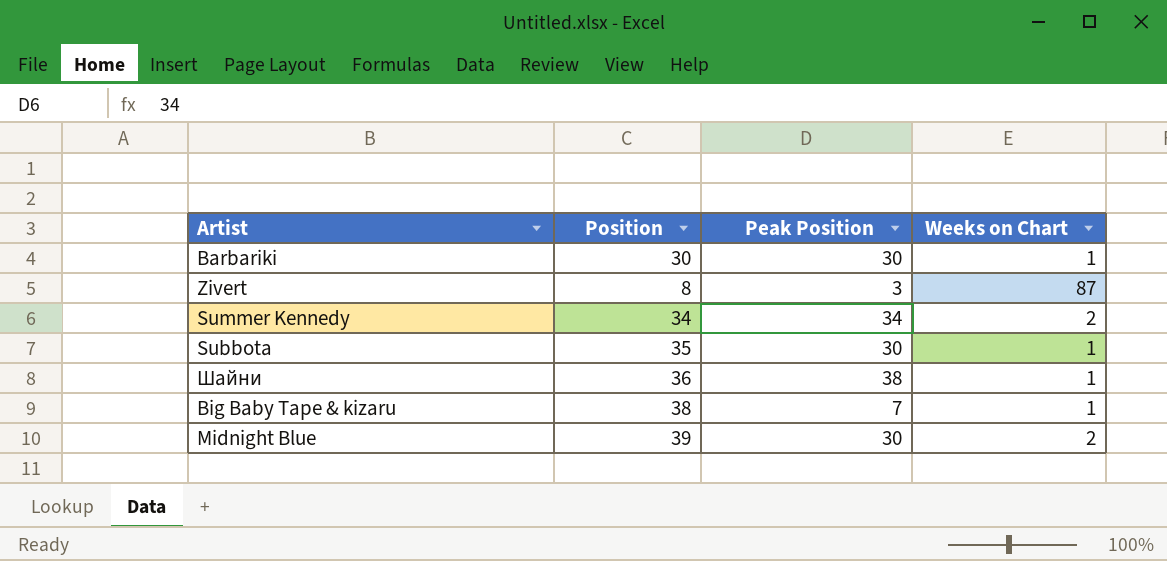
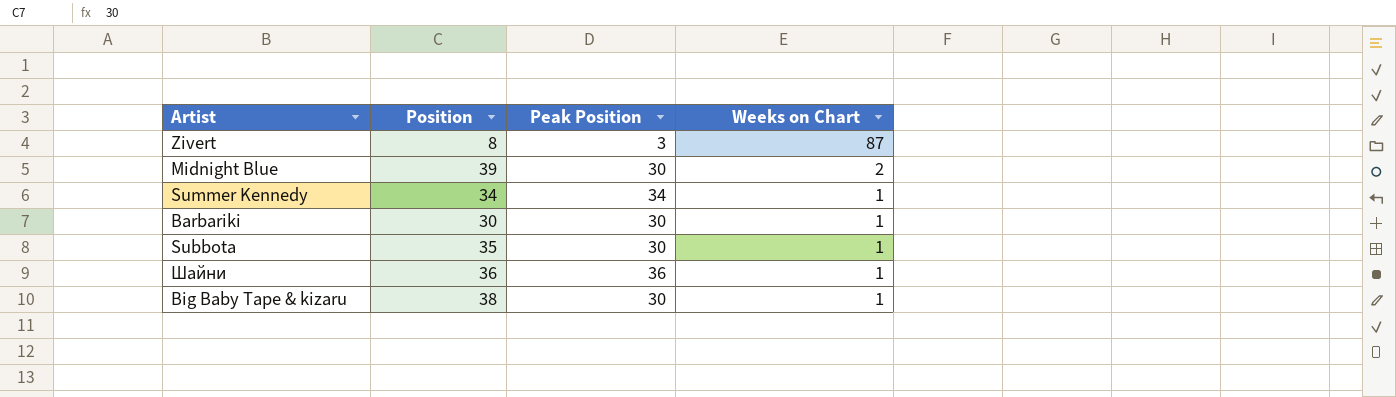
row order: none -> Weeks on Chart descending
Summer Kennedy | Weeks on Chart: 2 -> 1
Шайни | Peak Position: 38 -> 36
Big Baby Tape & kizaru | Peak Position: 7 -> 30

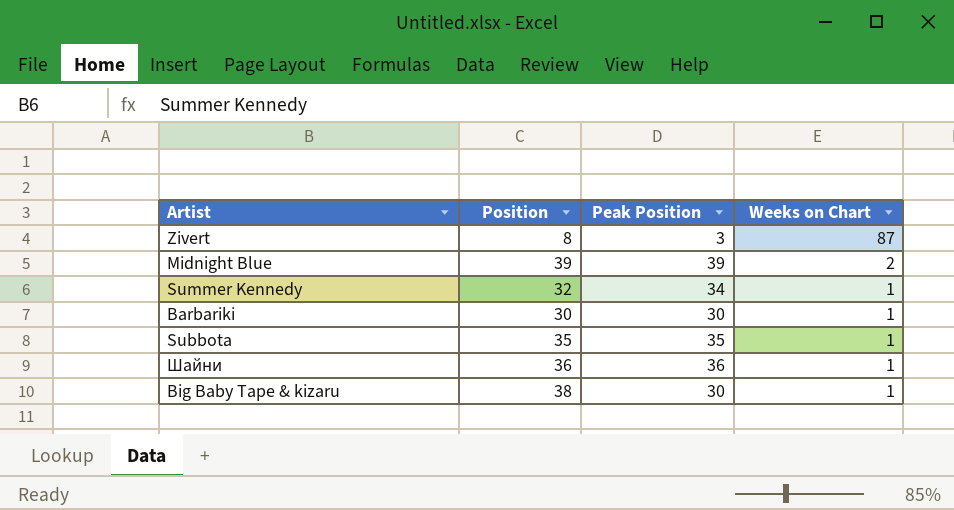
Midnight Blue | Peak Position: 30 -> 39
Summer Kennedy | Position: 34 -> 32
Subbota | Peak Position: 30 -> 35

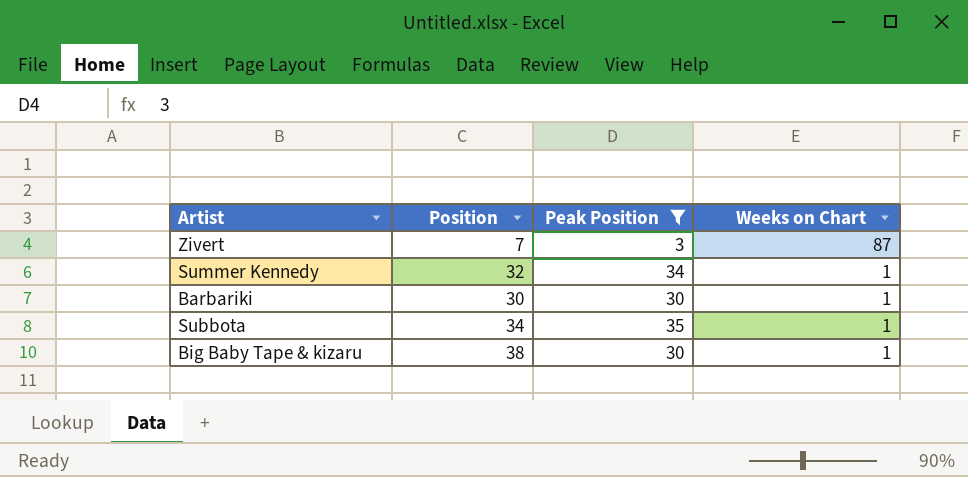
filter: none -> Peak Position <= 35
Zivert | Position: 8 -> 7
Subbota | Position: 35 -> 34

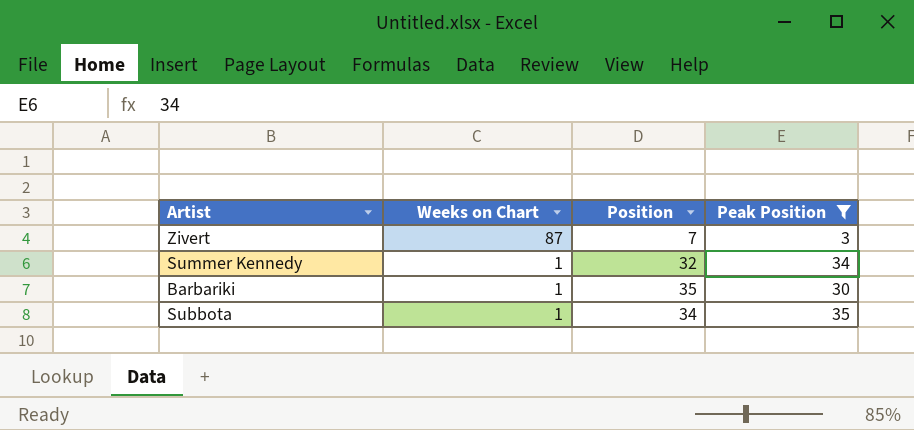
column Weeks on Chart | position: 4 -> 2
row Big Baby Tape & kizaru: 38 | 30 | 1 -> none
Barbariki | Position: 30 -> 35

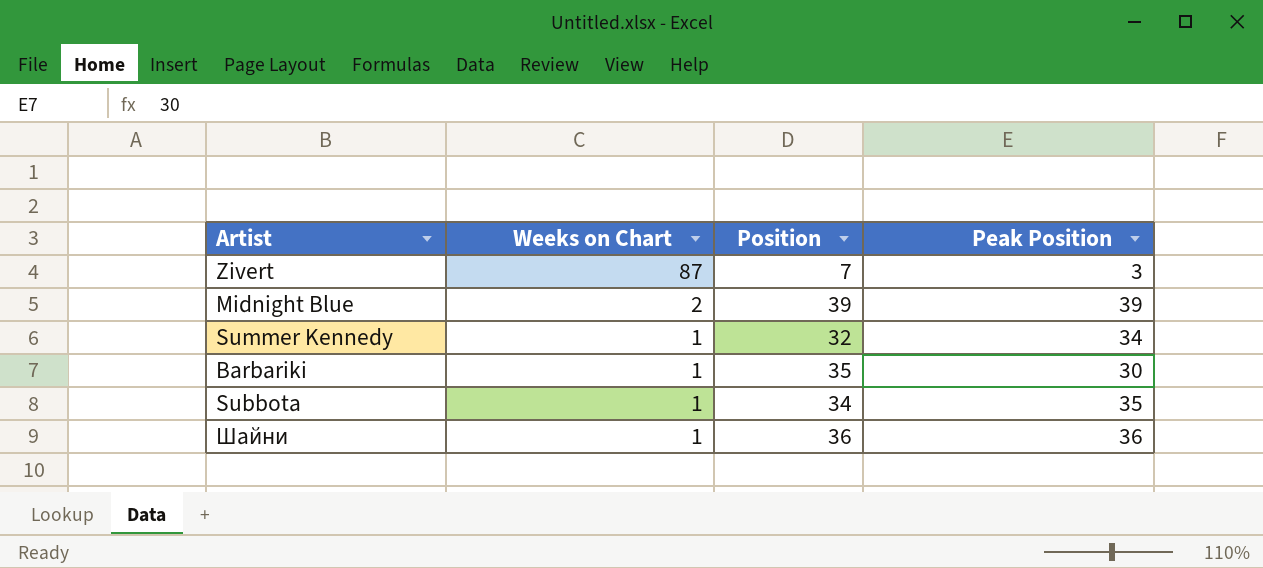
filter: Peak Position <= 35 -> none

